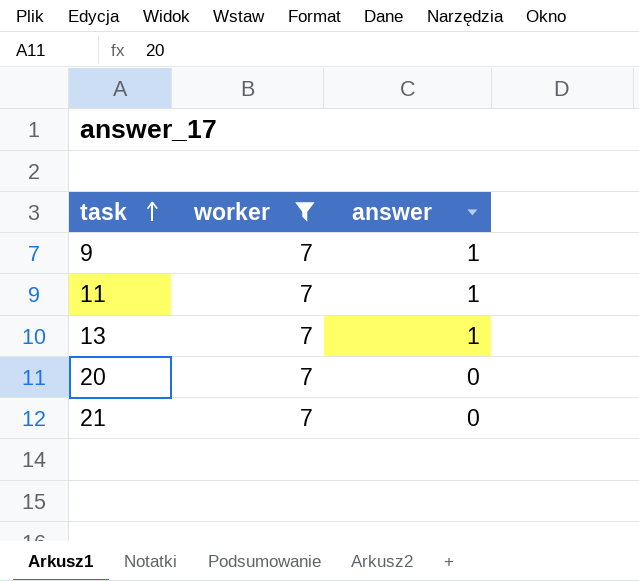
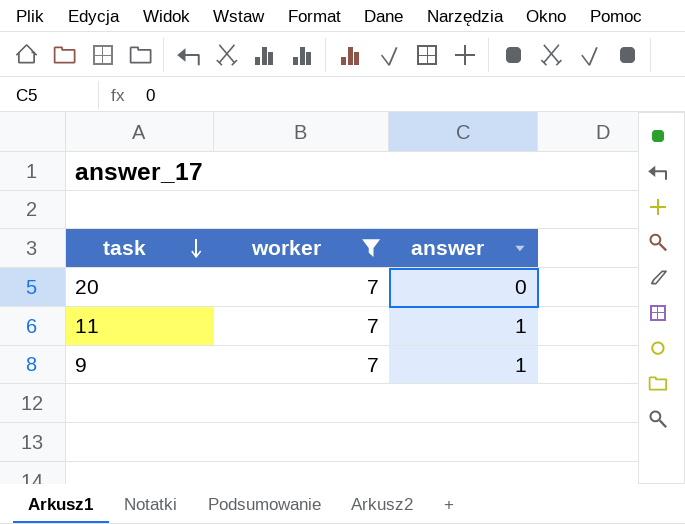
row order: task ascending -> task descending
row 13: 7 | 1 -> none
row 21: 7 | 0 -> none

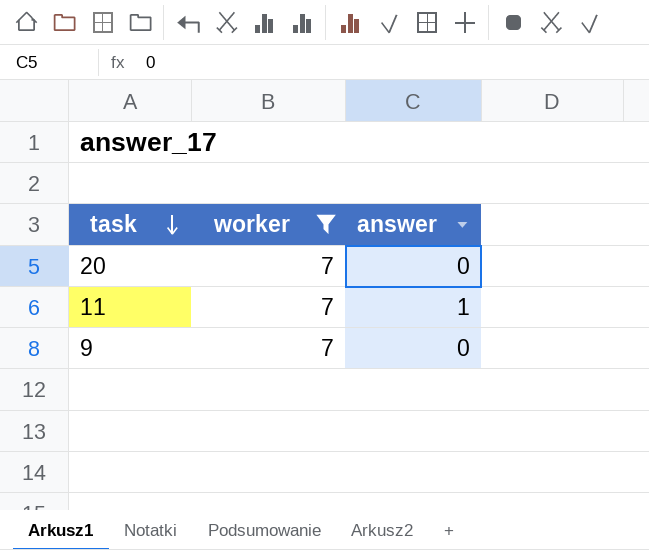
9 | answer: 1 -> 0

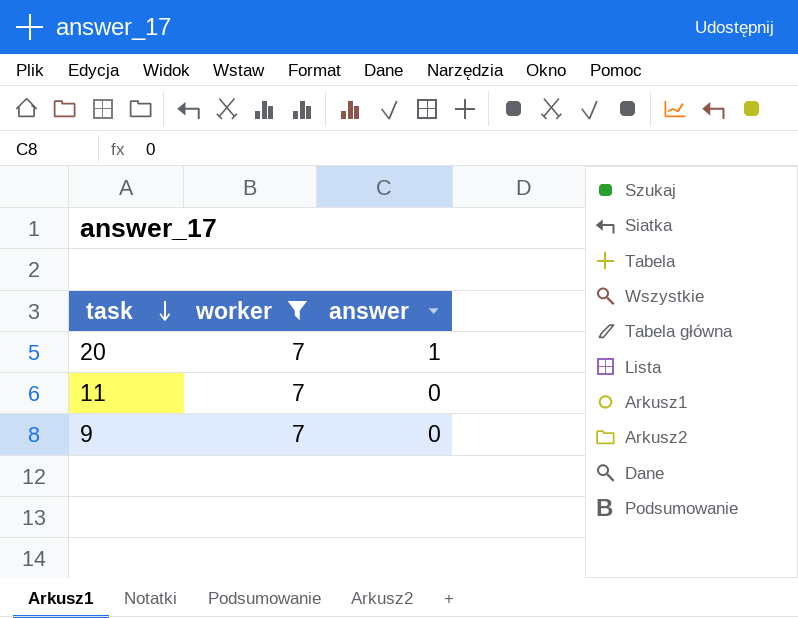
20 | answer: 0 -> 1
11 | answer: 1 -> 0

